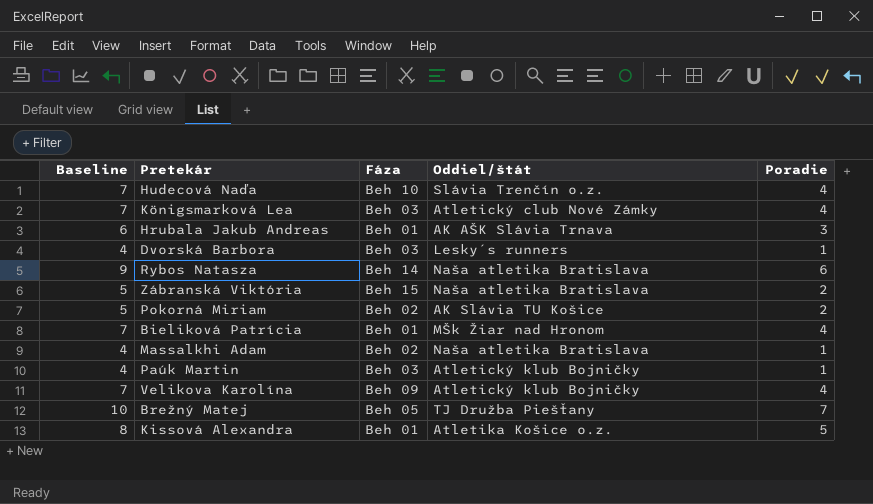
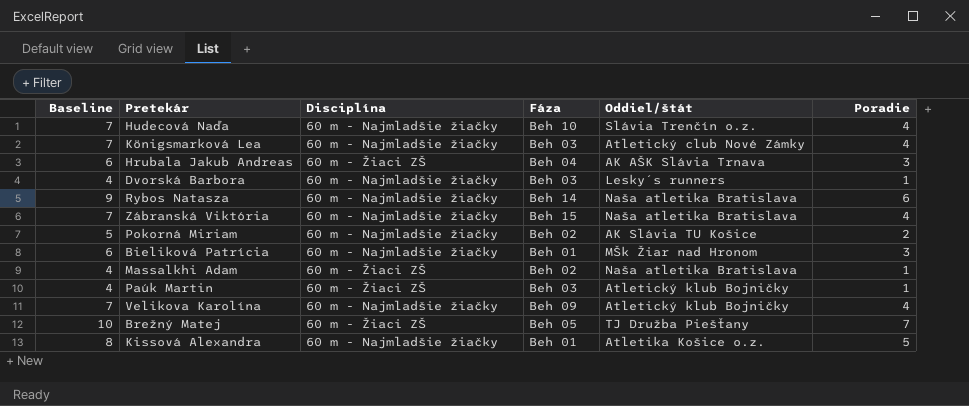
column Disciplína | position: none -> 3
Hrubala Jakub Andreas | Fáza: Beh 01 -> Beh 04
Zábranská Viktória | Baseline: 5 -> 7
Zábranská Viktória | Poradie: 2 -> 4
Bieliková Patrícia | Baseline: 7 -> 6
Bieliková Patrícia | Poradie: 4 -> 3

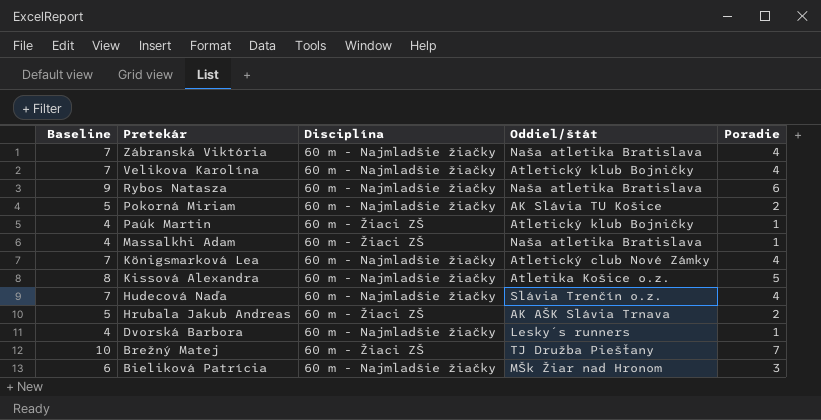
row order: none -> Pretekár descending
column Fáza | position: 4 -> none
Hrubala Jakub Andreas | Baseline: 6 -> 5
Hrubala Jakub Andreas | Poradie: 3 -> 2

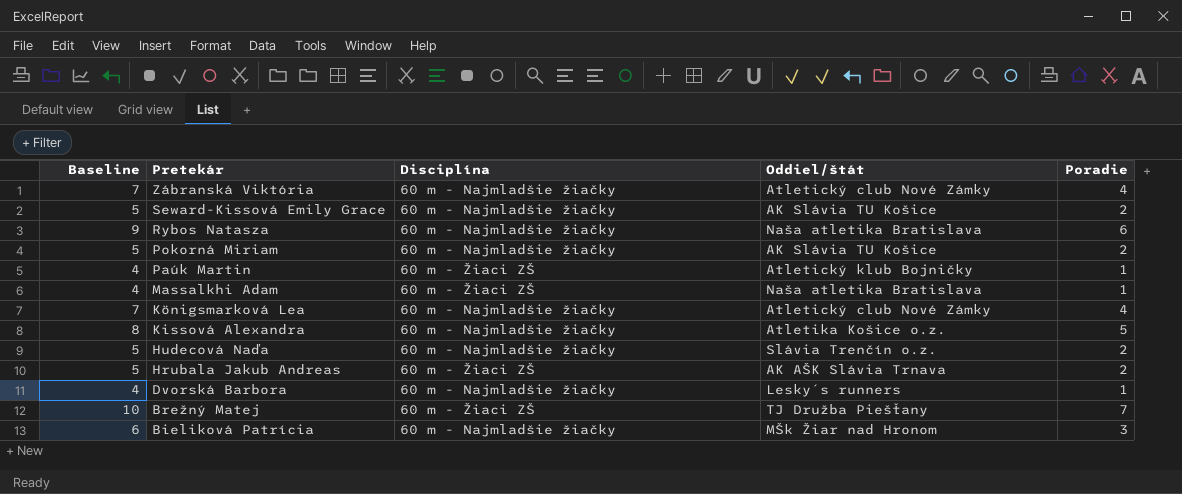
row Velikova Karolína: 7 | 60 m - Najmladšie žiačky | Atletický klub Bojničky | 4 -> none
Zábranská Viktória | Oddiel/štát: Naša atletika Bratislava -> Atletický club Nové Zámky
row Seward-Kissová Emily Grace: none -> 5 | 60 m - Najmladšie žiačky | AK Slávia TU Košice | 2
Hudecová Naďa | Baseline: 7 -> 5
Hudecová Naďa | Poradie: 4 -> 2

